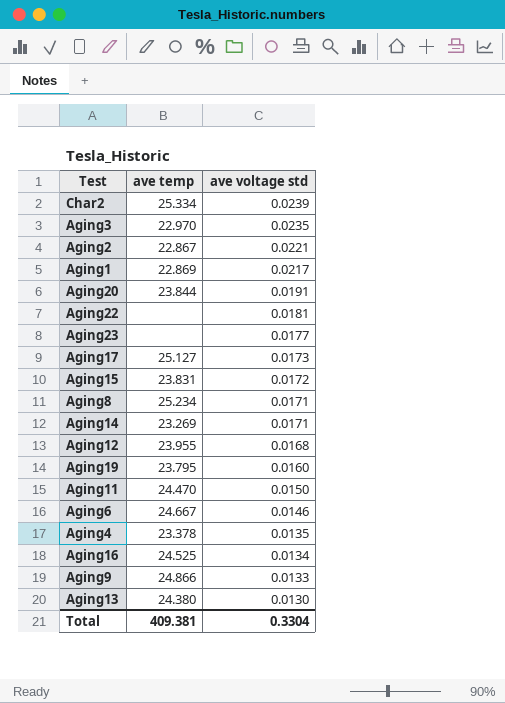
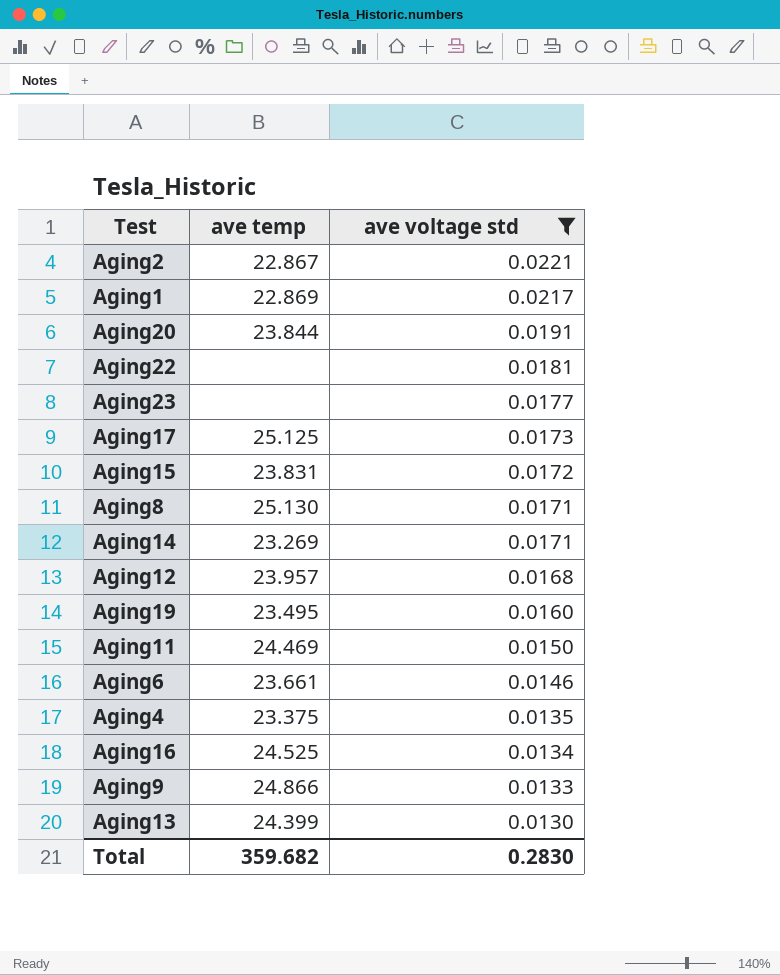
filter: none -> ave voltage std <= 0.0221
Aging17 | ave temp: 25.127 -> 25.125
Aging8 | ave temp: 25.234 -> 25.130
Aging12 | ave temp: 23.955 -> 23.957
Aging19 | ave temp: 23.795 -> 23.495
Aging11 | ave temp: 24.470 -> 24.469
Aging6 | ave temp: 24.667 -> 23.661
Aging4 | ave temp: 23.378 -> 23.375
Aging13 | ave temp: 24.380 -> 24.399
Total | ave temp: 409.381 -> 359.682
Total | ave voltage std: 0.3304 -> 0.2830

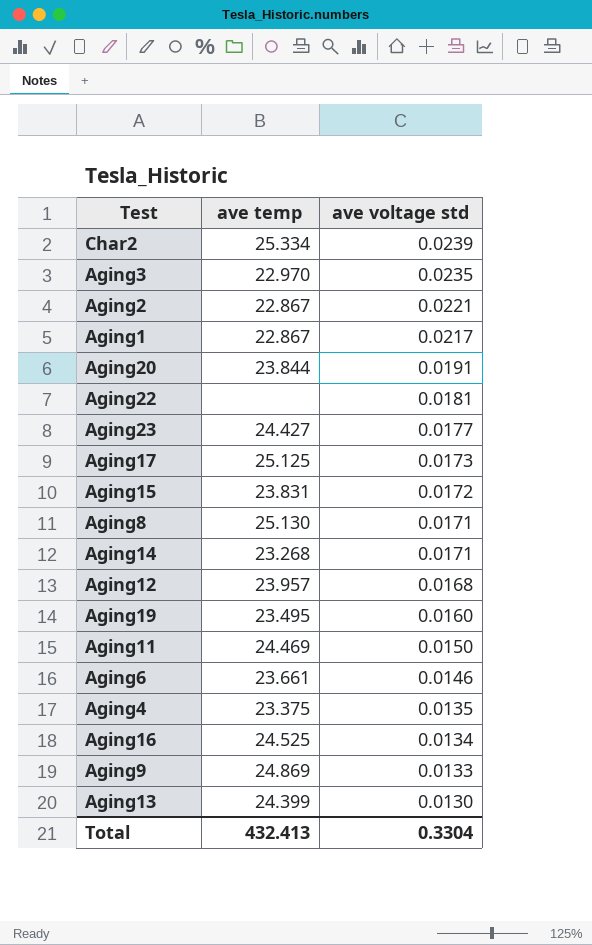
filter: ave voltage std <= 0.0221 -> none
Aging1 | ave temp: 22.869 -> 22.867
Aging23 | ave temp: none -> 24.427
Aging14 | ave temp: 23.269 -> 23.268
Aging9 | ave temp: 24.866 -> 24.869
Total | ave temp: 359.682 -> 432.413
Total | ave voltage std: 0.2830 -> 0.3304

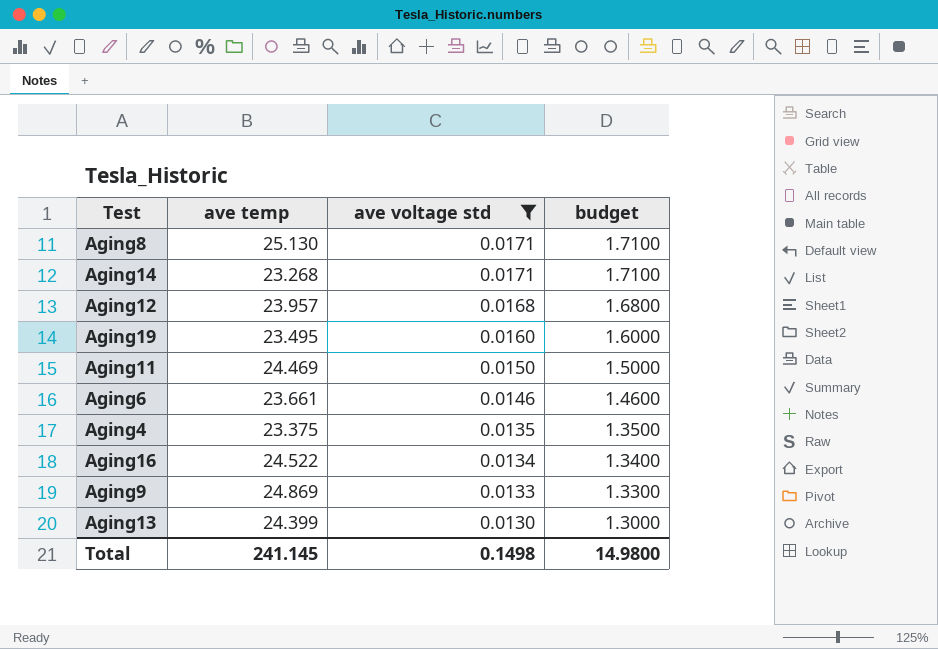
filter: none -> ave voltage std <= 0.0171
column budget | formula: none -> [ave voltage std] * 100
Aging16 | ave temp: 24.525 -> 24.522
Total | ave temp: 432.413 -> 241.145
Total | ave voltage std: 0.3304 -> 0.1498

